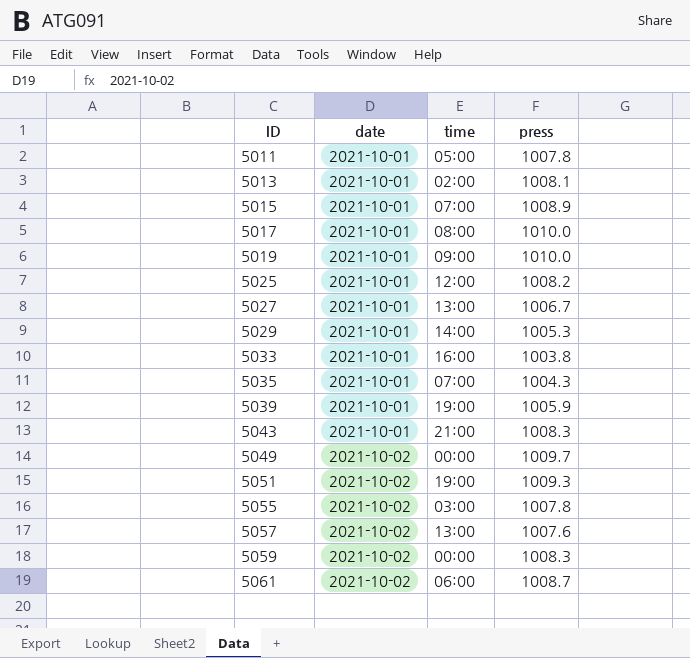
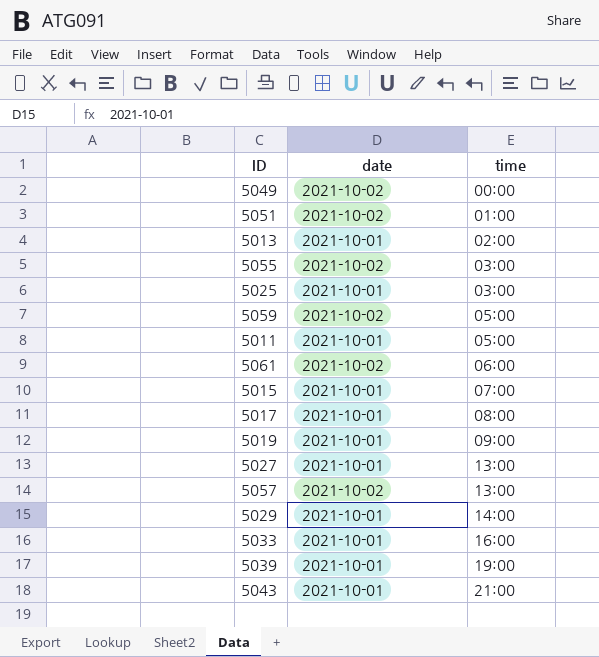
row order: ID ascending -> time ascending
column press | position: 4 -> none
row 5035: 2021-10-01 | 07:00 | 1004.3 -> none
5051 | time: 19:00 -> 01:00
5025 | time: 12:00 -> 03:00
5059 | time: 00:00 -> 05:00

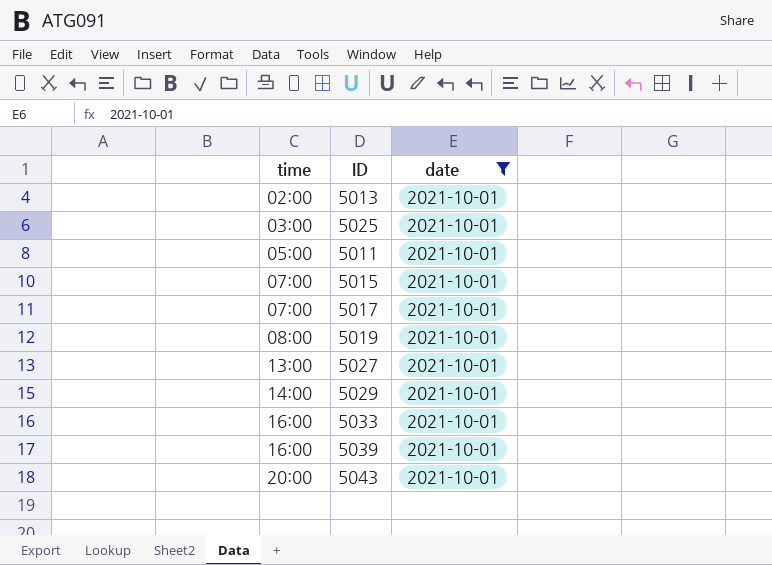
filter: none -> date = 2021-10-01
column time | position: 3 -> 1
5017 | time: 08:00 -> 07:00
5019 | time: 09:00 -> 08:00
5039 | time: 19:00 -> 16:00
5043 | time: 21:00 -> 20:00

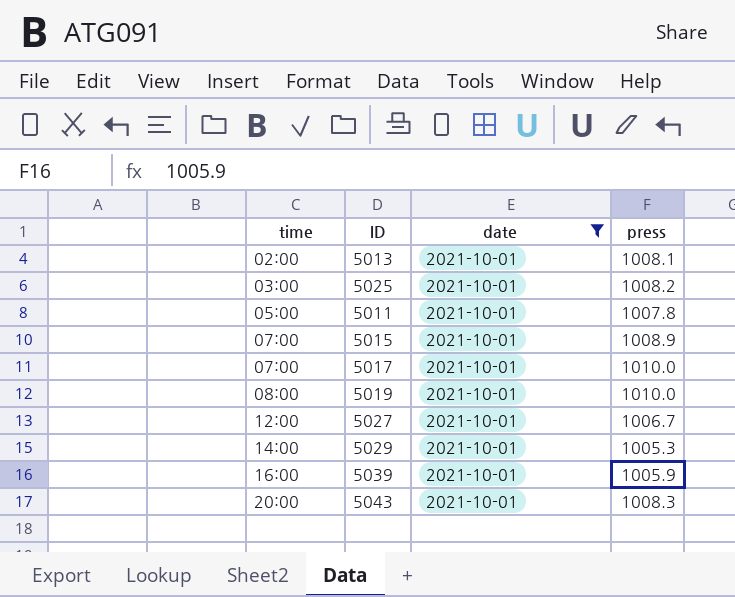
column press | position: none -> 4
row 5033: 16:00 | 2021-10-01 -> none
5027 | time: 13:00 -> 12:00

